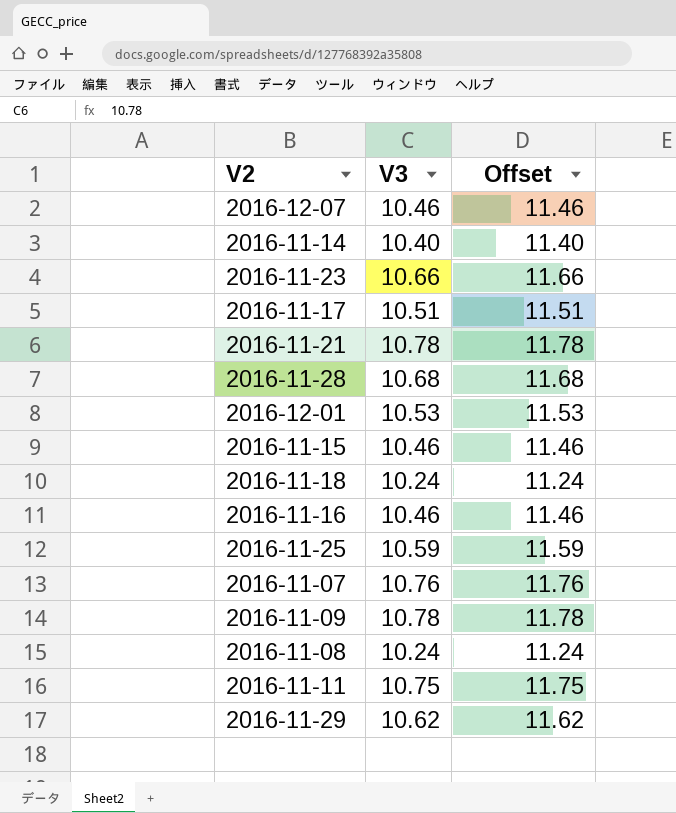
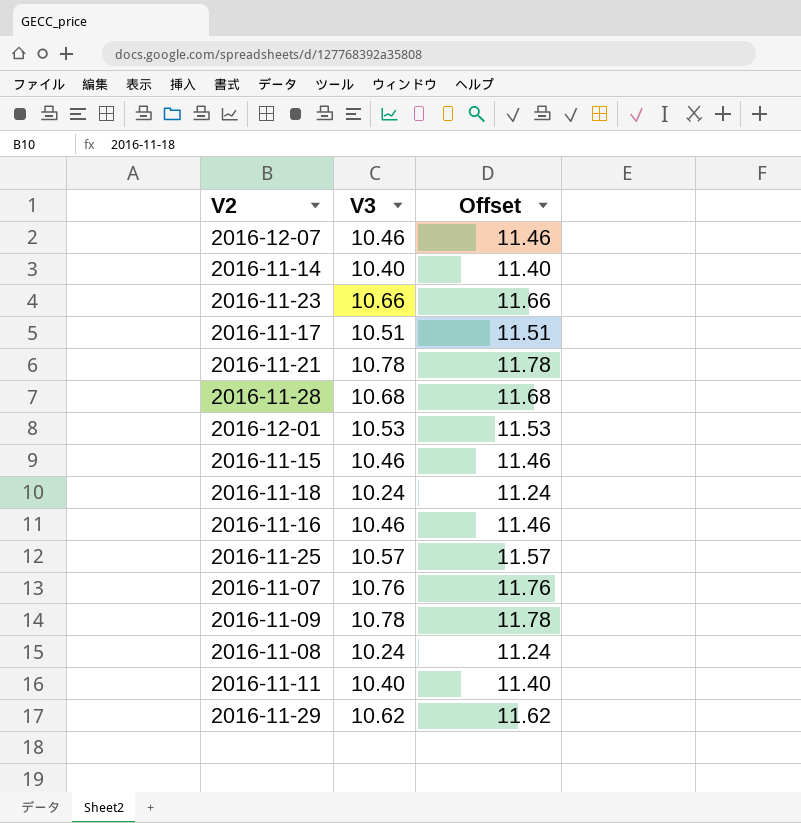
2016-11-25 | V3: 10.59 -> 10.57
2016-11-25 | Offset: 11.59 -> 11.57
2016-11-11 | V3: 10.75 -> 10.40
2016-11-11 | Offset: 11.75 -> 11.40

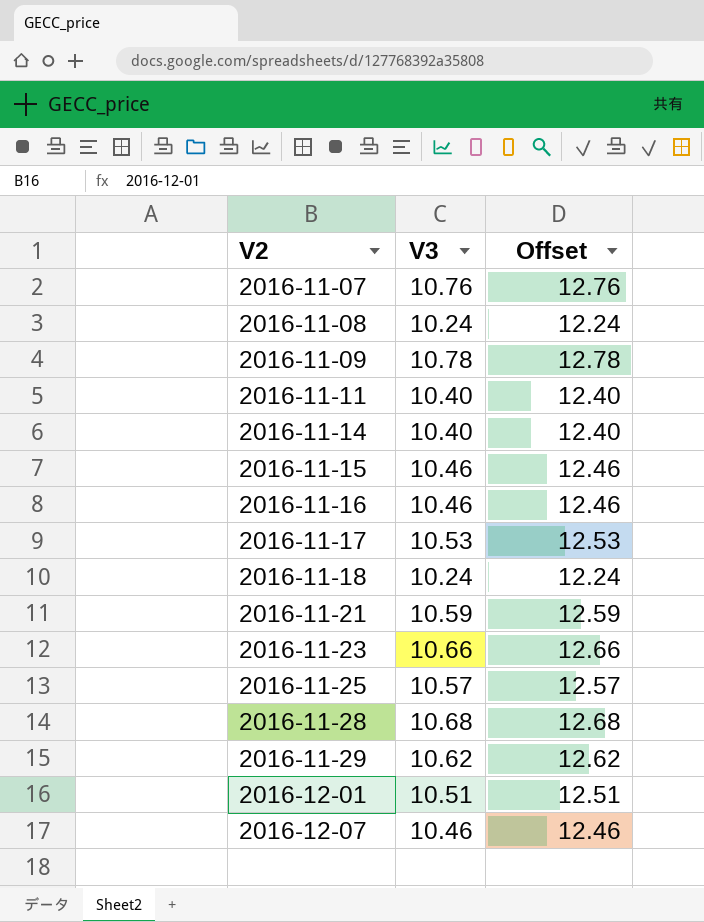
row order: none -> V2 ascending
column Offset | formula: [V3] + 1 -> [V3] + 2
2016-11-17 | V3: 10.51 -> 10.53
2016-11-21 | V3: 10.78 -> 10.59
2016-12-01 | V3: 10.53 -> 10.51

